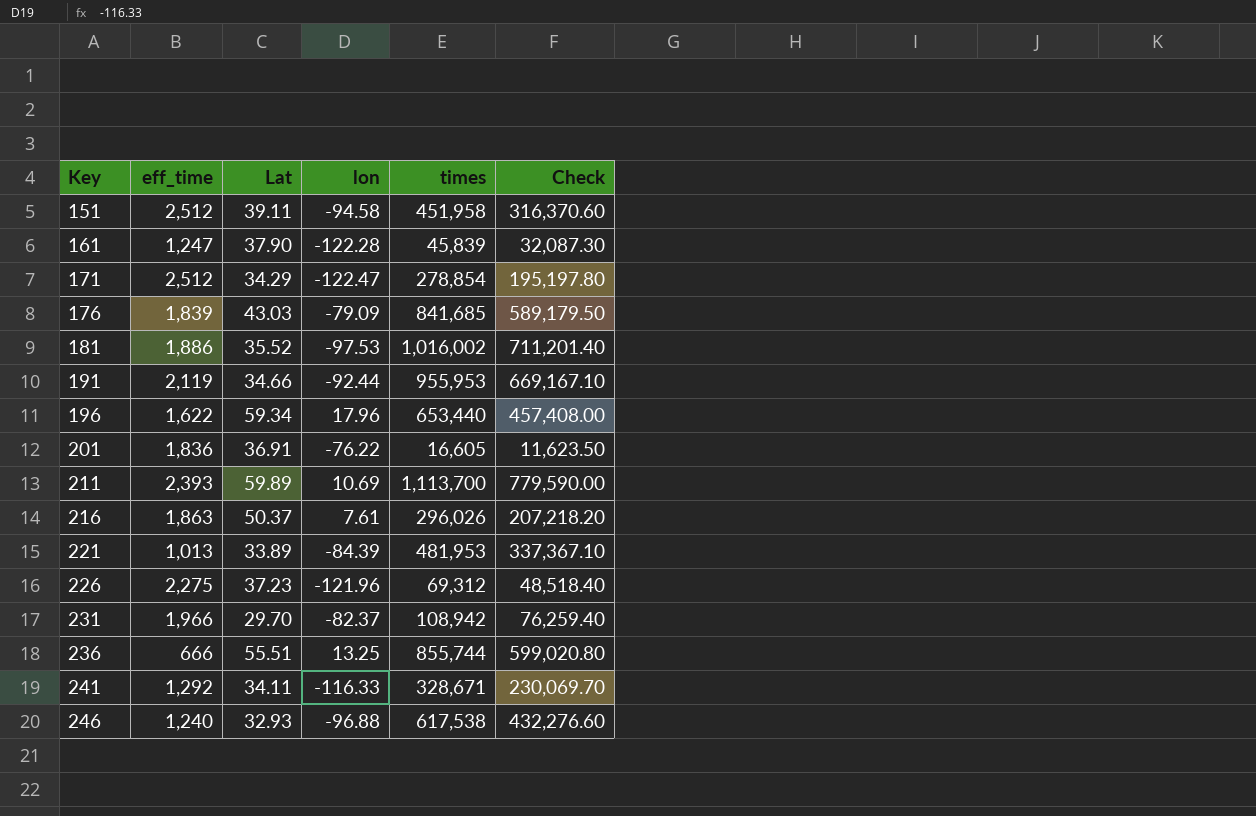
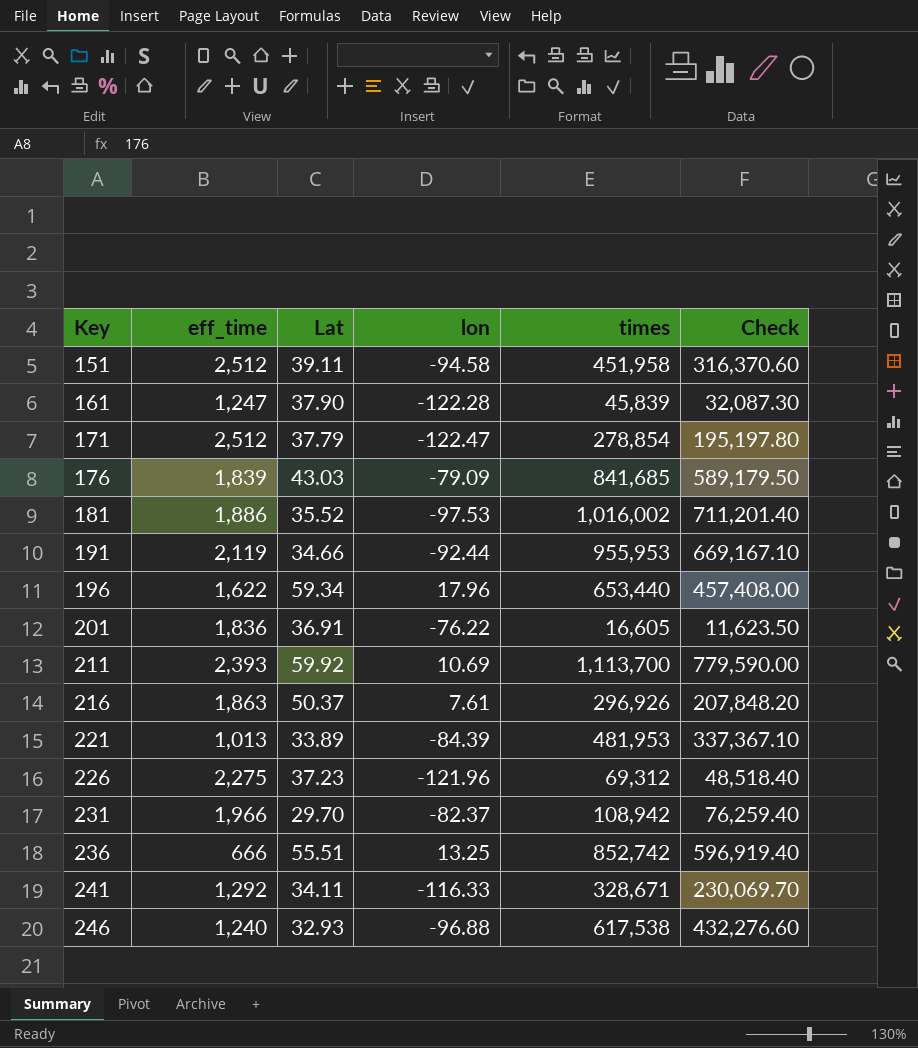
171 | Lat: 34.29 -> 37.79
211 | Lat: 59.89 -> 59.92
216 | times: 296,026 -> 296,926
216 | Check: 207,218.20 -> 207,848.20
236 | times: 855,744 -> 852,742
236 | Check: 599,020.80 -> 596,919.40

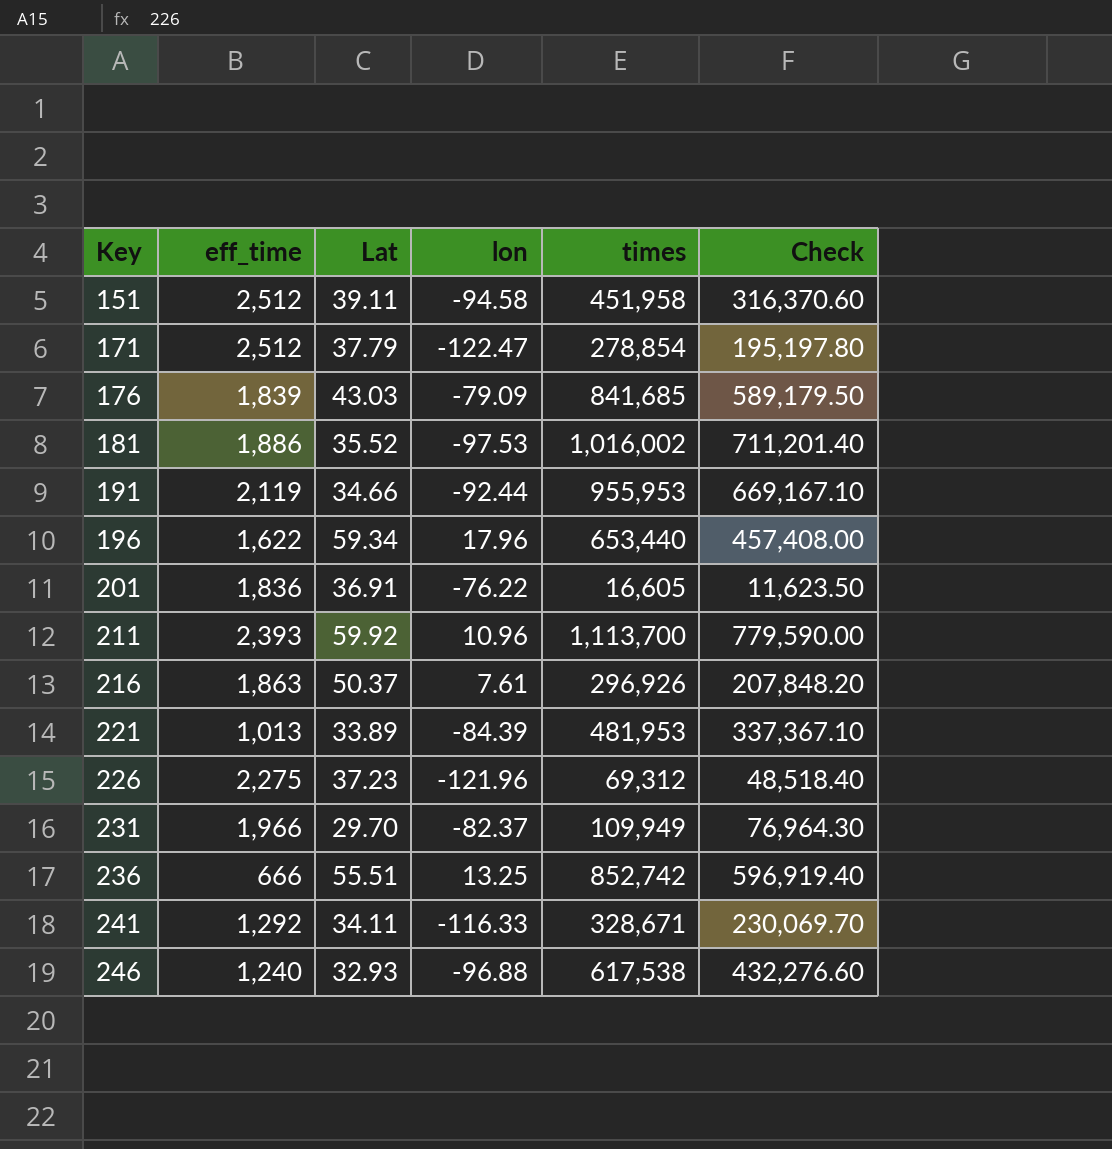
row 161: 1,247 | 37.90 | -122.28 | 45,839 | 32,087.30 -> none
211 | lon: 10.69 -> 10.96
231 | times: 108,942 -> 109,949
231 | Check: 76,259.40 -> 76,964.30

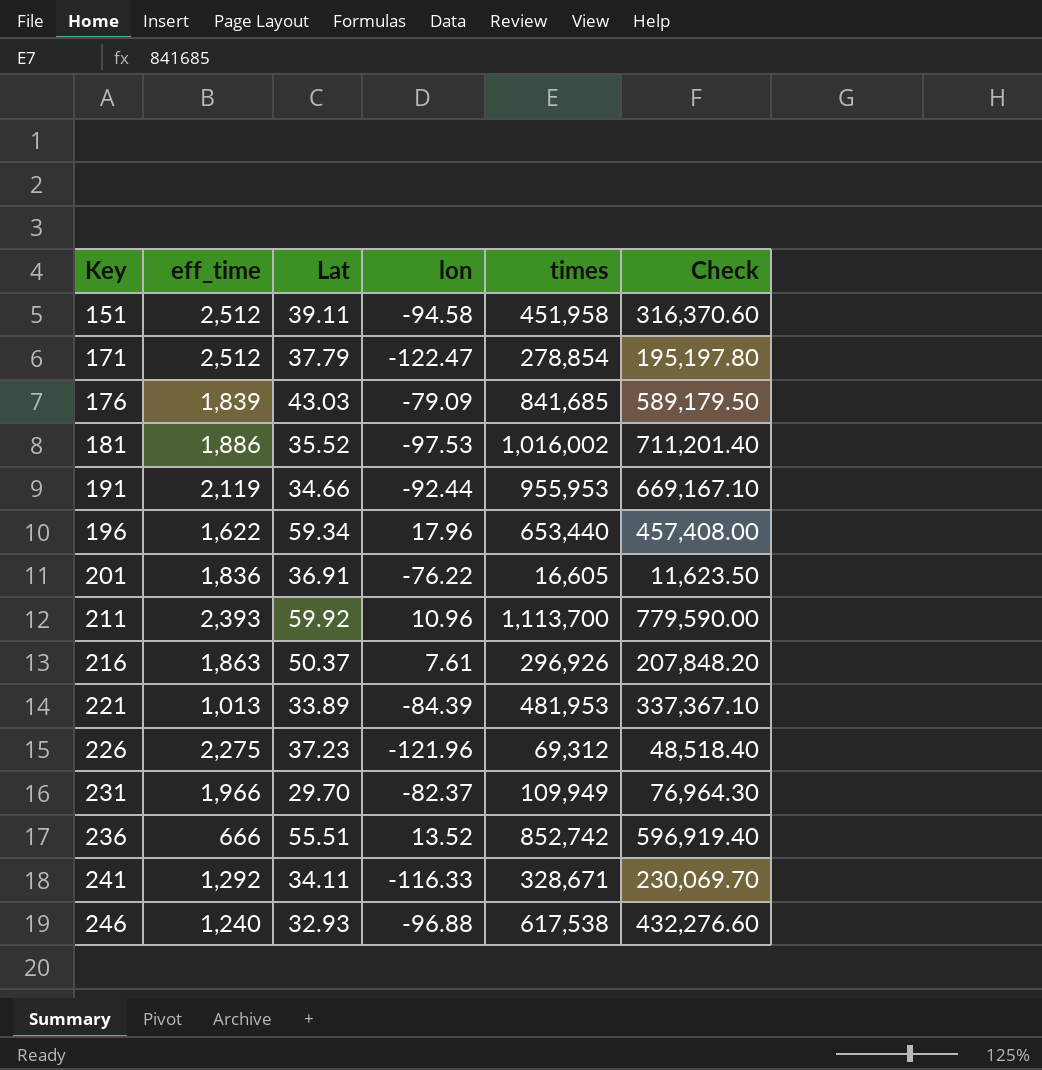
236 | lon: 13.25 -> 13.52

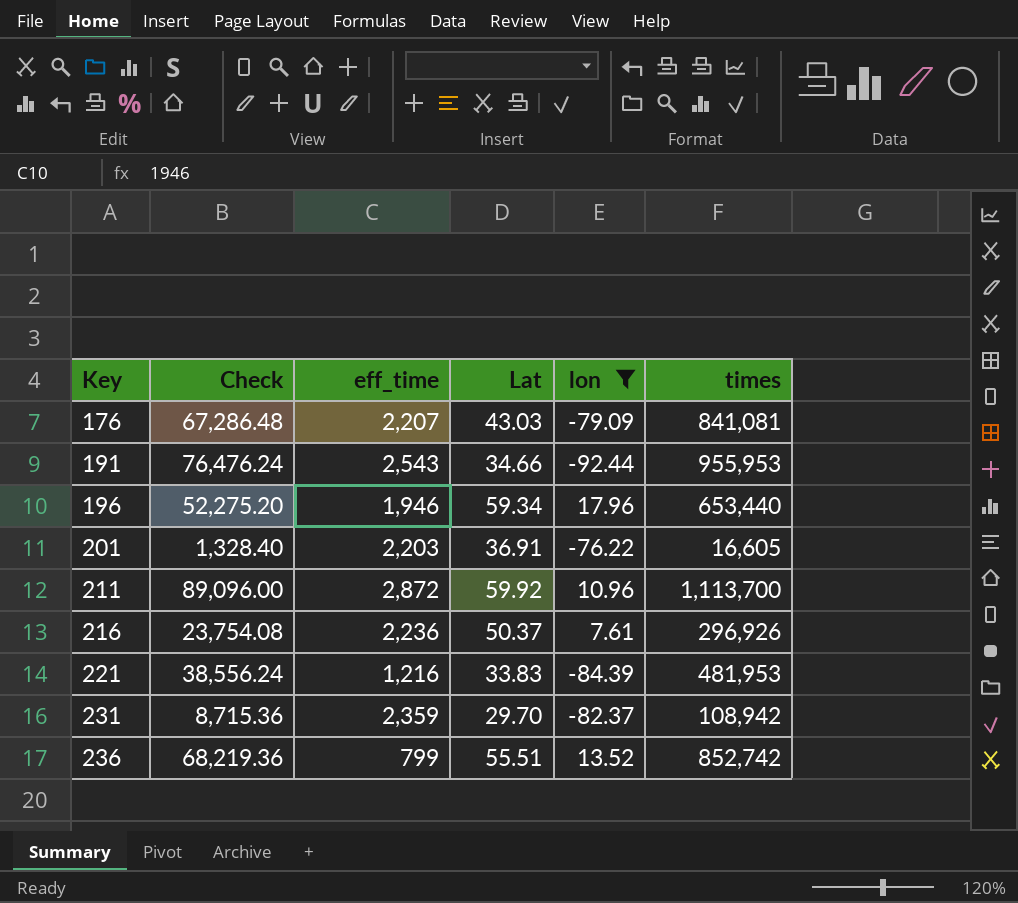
filter: none -> lon >= -92.44
column Check | formula: [times] * 0.7 -> [times] * 0.08
column Check | position: 6 -> 2
176 | eff_time: 1,839 -> 2,207
176 | times: 841,685 -> 841,081
191 | eff_time: 2,119 -> 2,543
196 | eff_time: 1,622 -> 1,946
201 | eff_time: 1,836 -> 2,203
211 | eff_time: 2,393 -> 2,872
216 | eff_time: 1,863 -> 2,236
221 | eff_time: 1,013 -> 1,216
221 | Lat: 33.89 -> 33.83
231 | eff_time: 1,966 -> 2,359
231 | times: 109,949 -> 108,942
236 | eff_time: 666 -> 799

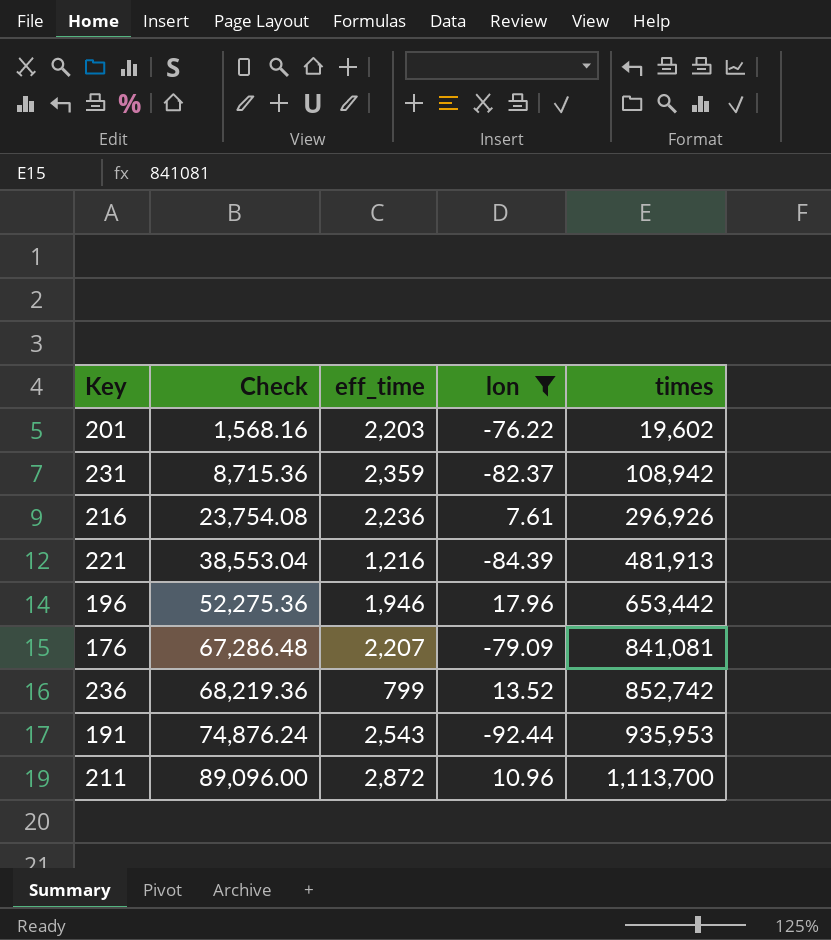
row order: Key ascending -> Check ascending
column Lat | position: 4 -> none
201 | Check: 1,328.40 -> 1,568.16
201 | times: 16,605 -> 19,602
221 | Check: 38,556.24 -> 38,553.04
221 | times: 481,953 -> 481,913
196 | Check: 52,275.20 -> 52,275.36
196 | times: 653,440 -> 653,442
191 | Check: 76,476.24 -> 74,876.24
191 | times: 955,953 -> 935,953

